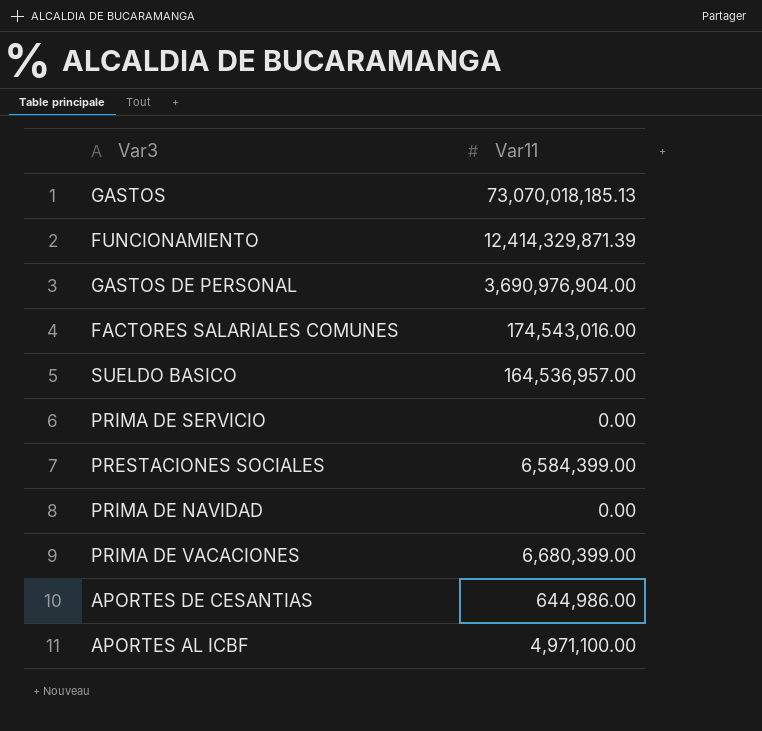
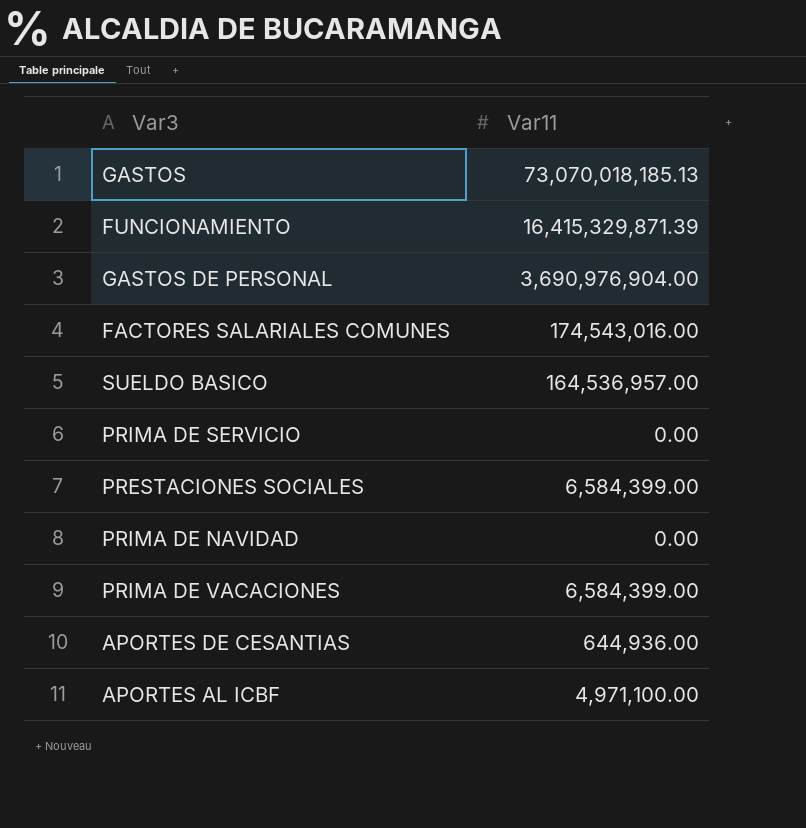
FUNCIONAMIENTO | Var11: 12,414,329,871.39 -> 16,415,329,871.39
PRIMA DE VACACIONES | Var11: 6,680,399.00 -> 6,584,399.00
APORTES DE CESANTIAS | Var11: 644,986.00 -> 644,936.00

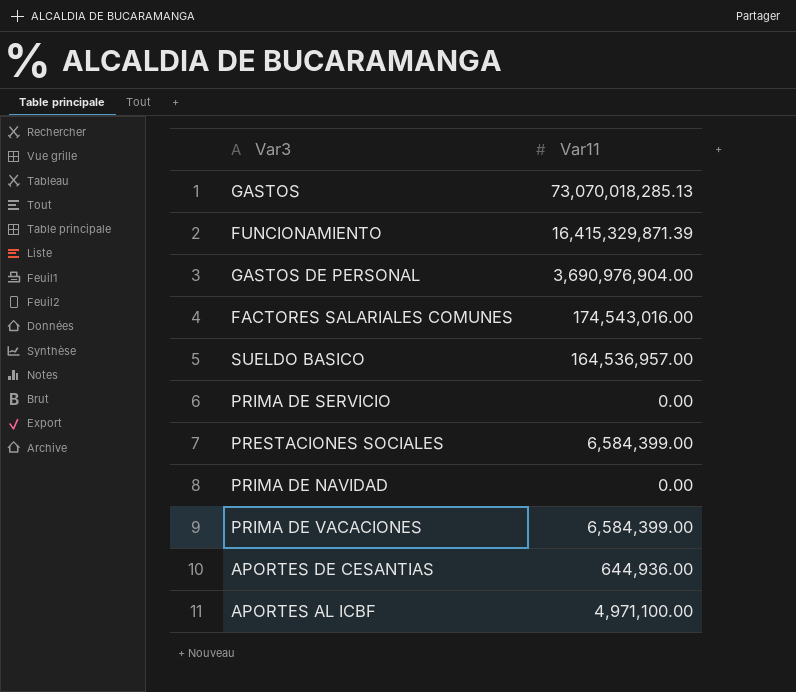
GASTOS | Var11: 73,070,018,185.13 -> 73,070,018,285.13

